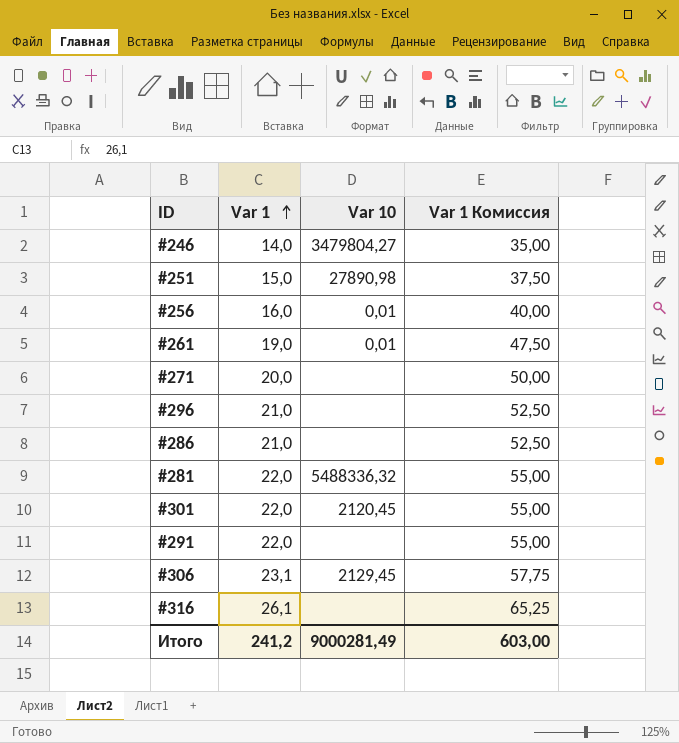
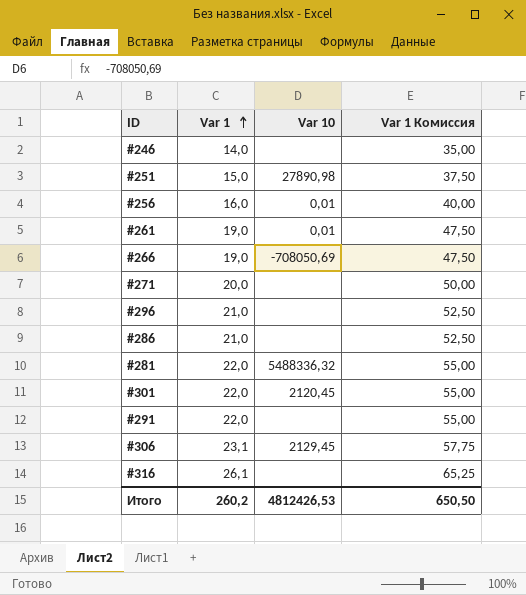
#246 | Var 10: 3479804,27 -> none
row #266: none -> 19,0 | -708050,69 | 47,50
Итого | Var 1: 241,2 -> 260,2
Итого | Var 10: 9000281,49 -> 4812426,53
Итого | Var 1 Комиссия: 603,00 -> 650,50

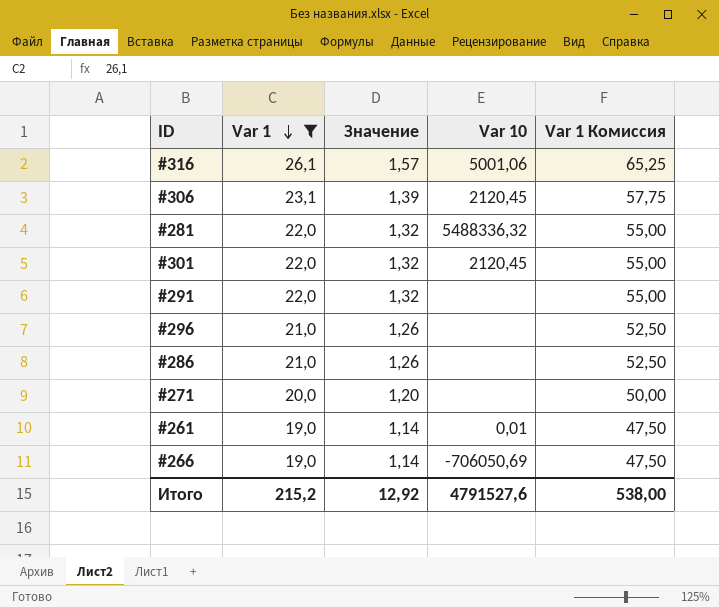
filter: none -> Var 1 >= 19,0
row order: Var 1 ascending -> Var 1 descending
column Значение | formula: none -> [Var 1] * 0,06
#316 | Var 10: none -> 5001,06
#306 | Var 10: 2129,45 -> 2120,45
#266 | Var 10: -708050,69 -> -706050,69
Итого | Var 1: 260,2 -> 215,2
Итого | Var 10: 4812426,53 -> 4791527,6
Итого | Var 1 Комиссия: 650,50 -> 538,00

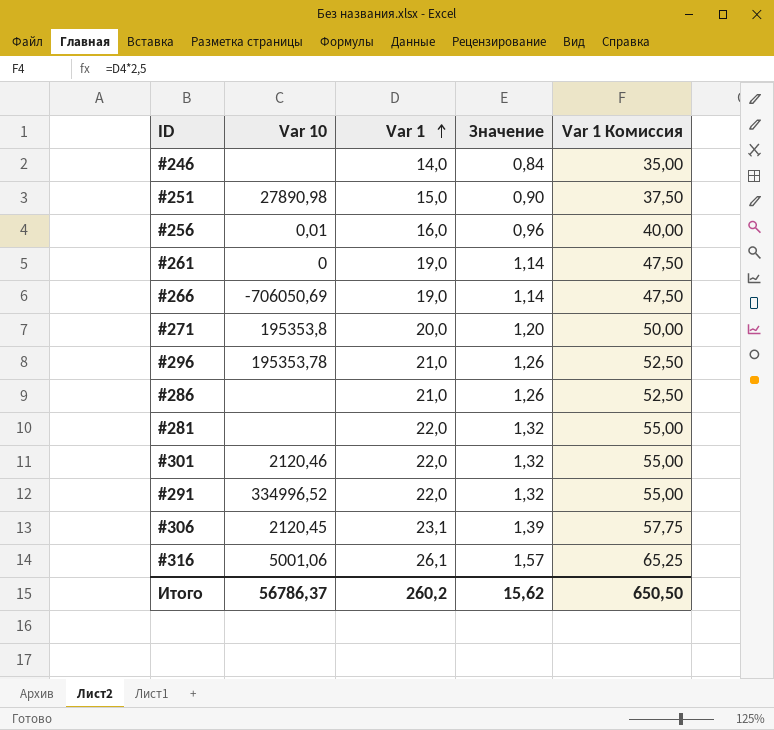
filter: Var 1 >= 19,0 -> none
row order: Var 1 descending -> Var 1 ascending
column Var 10 | position: 4 -> 2
#261 | Var 10: 0,01 -> 0
#271 | Var 10: none -> 195353,8
#296 | Var 10: none -> 195353,78
#281 | Var 10: 5488336,32 -> none
#301 | Var 10: 2120,45 -> 2120,46
#291 | Var 10: none -> 334996,52
Итого | Var 10: 4791527,6 -> 56786,37
Итого | Var 1: 215,2 -> 260,2
Итого | Значение: 12,92 -> 15,62
Итого | Var 1 Комиссия: 538,00 -> 650,50

